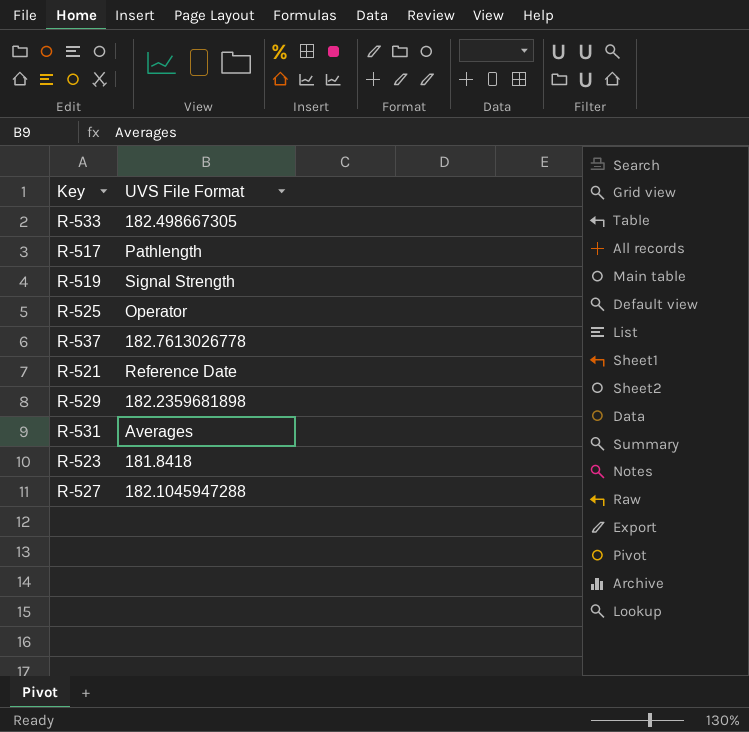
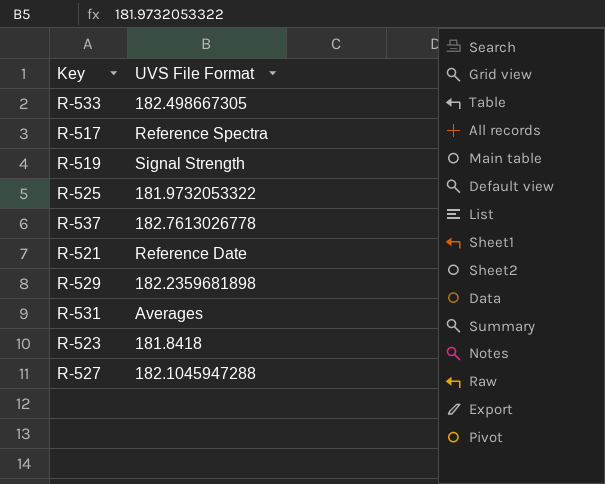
R-517 | UVS File Format: Pathlength -> Reference Spectra
R-525 | UVS File Format: Operator -> 181.9732053322

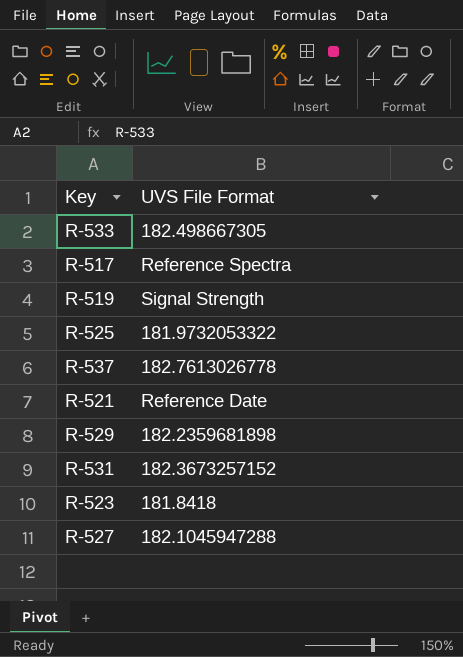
R-531 | UVS File Format: Averages -> 182.3673257152

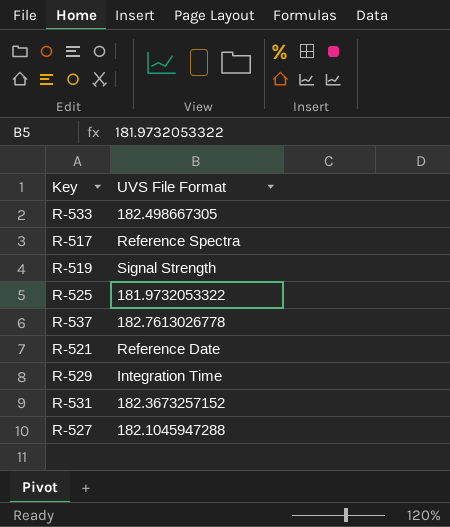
row R-523: 181.8418 -> none
R-529 | UVS File Format: 182.2359681898 -> Integration Time

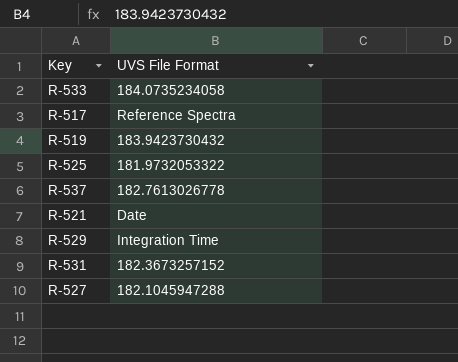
R-533 | UVS File Format: 182.498667305 -> 184.0735234058
R-519 | UVS File Format: Signal Strength -> 183.9423730432
R-521 | UVS File Format: Reference Date -> Date

